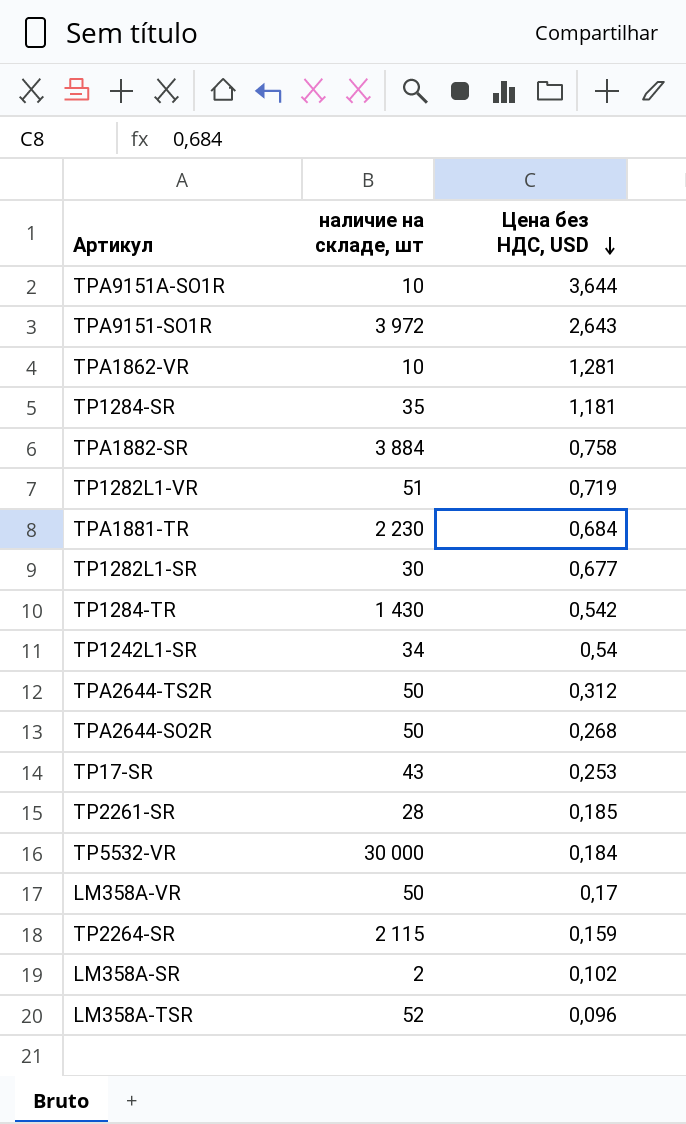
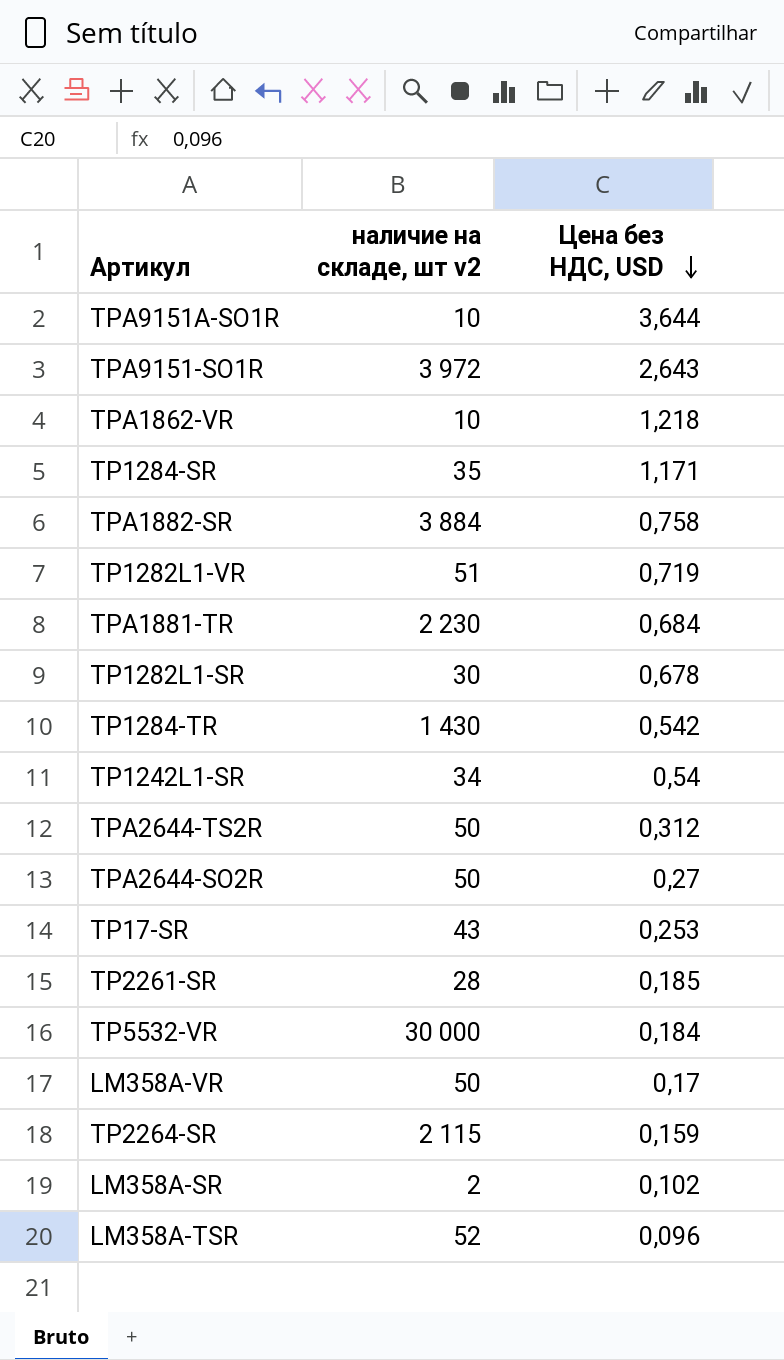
column name: наличие на складе, шт -> наличие на складе, шт v2
TPA1862-VR | Цена без НДС, USD: 1,281 -> 1,218
TP1284-SR | Цена без НДС, USD: 1,181 -> 1,171
TP1282L1-SR | Цена без НДС, USD: 0,677 -> 0,678
TPA2644-SO2R | Цена без НДС, USD: 0,268 -> 0,27

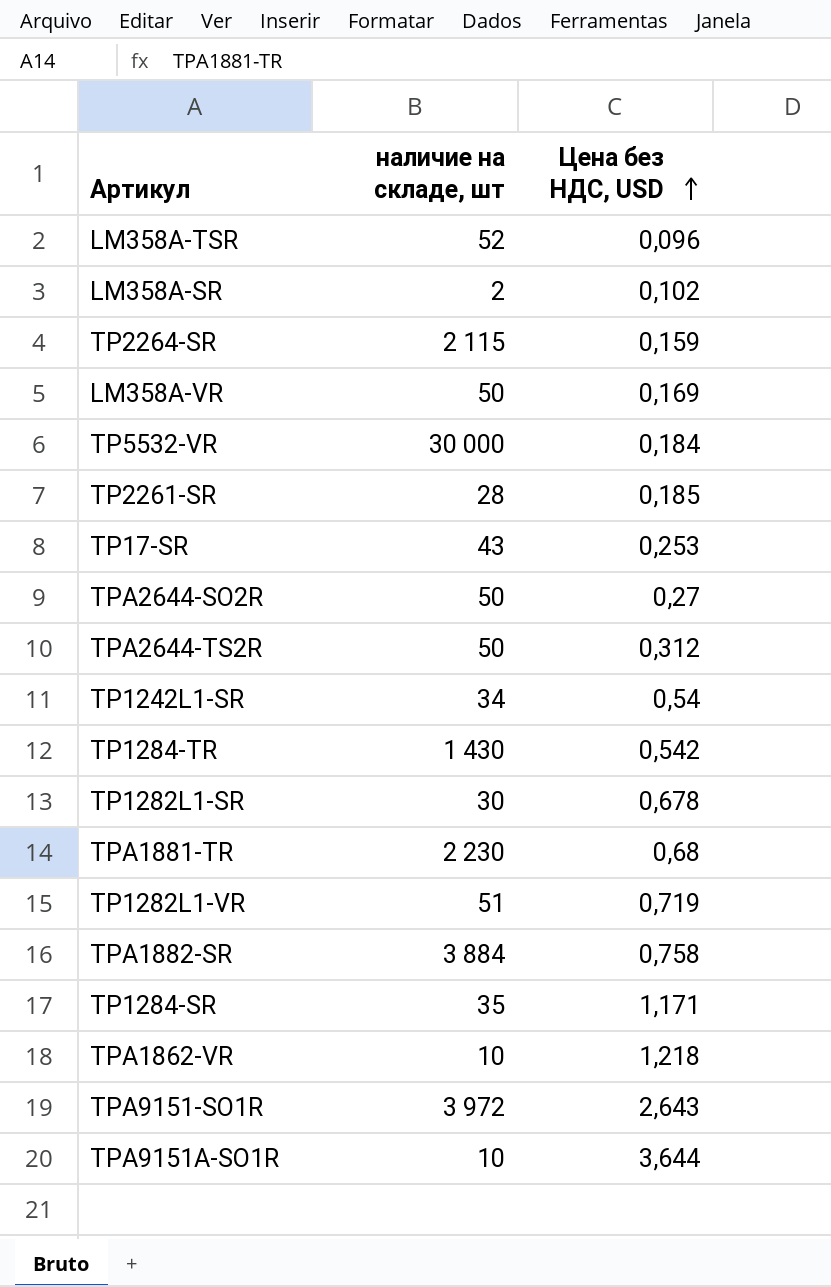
row order: Цена без НДС, USD descending -> Цена без НДС, USD ascending
column name: наличие на складе, шт v2 -> наличие на складе, шт
LM358A-VR | Цена без НДС, USD: 0,17 -> 0,169
TPA1881-TR | Цена без НДС, USD: 0,684 -> 0,68

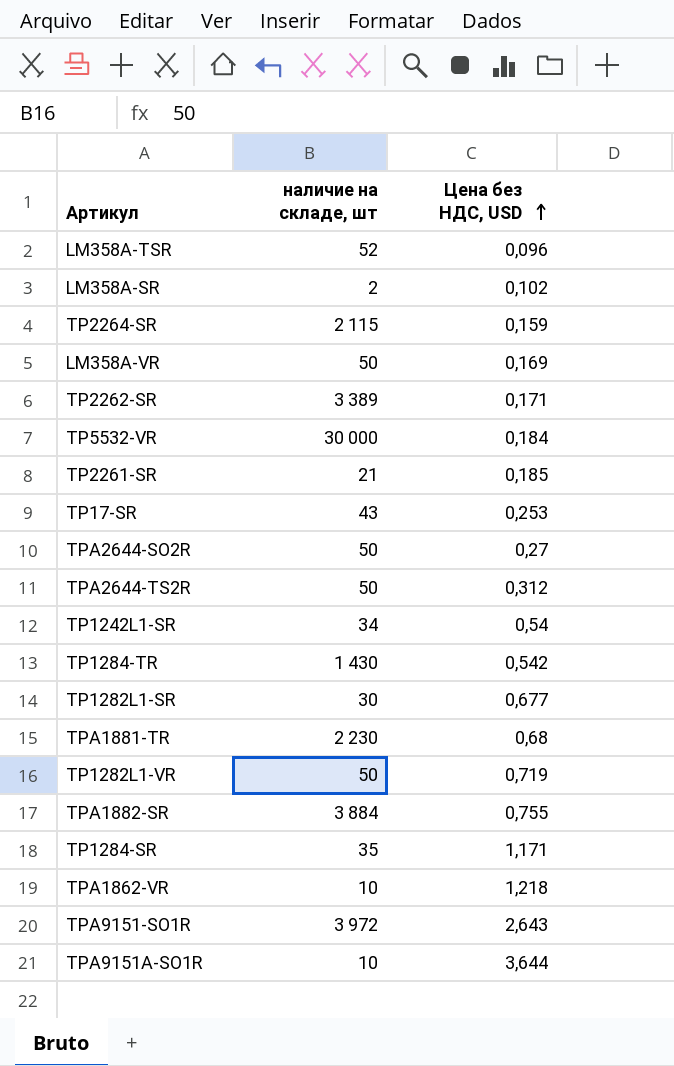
row TP2262-SR: none -> 3 389 | 0,171
TP2261-SR | наличие на складе, шт: 28 -> 21
TP1282L1-SR | Цена без НДС, USD: 0,678 -> 0,677
TP1282L1-VR | наличие на складе, шт: 51 -> 50
TPA1882-SR | Цена без НДС, USD: 0,758 -> 0,755

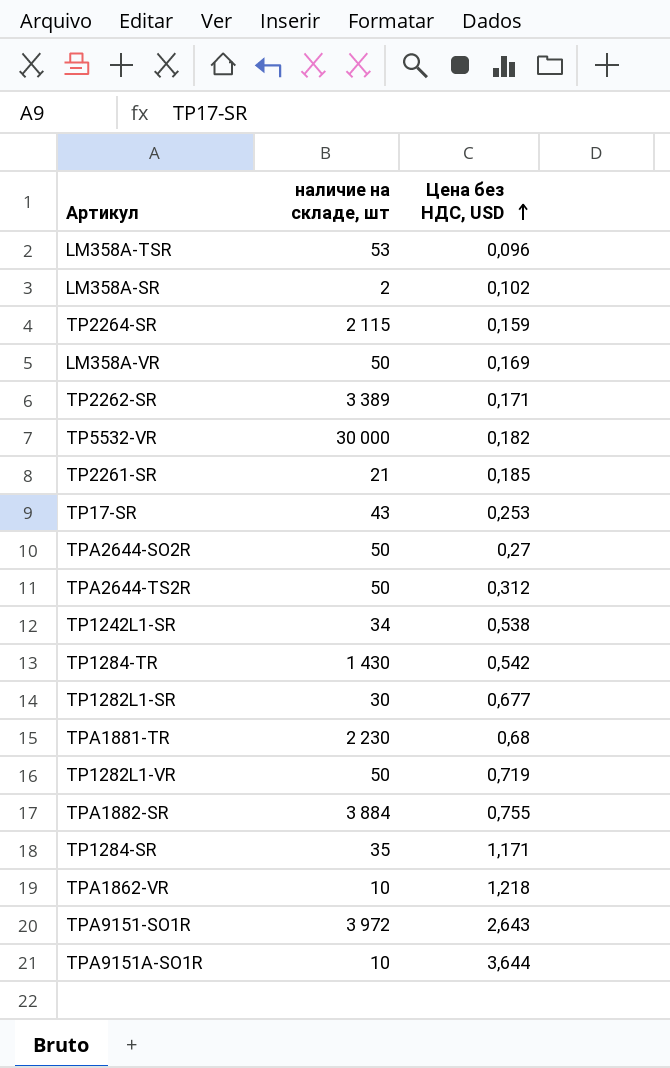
LM358A-TSR | наличие на складе, шт: 52 -> 53
TP5532-VR | Цена без НДС, USD: 0,184 -> 0,182
TP1242L1-SR | Цена без НДС, USD: 0,54 -> 0,538

